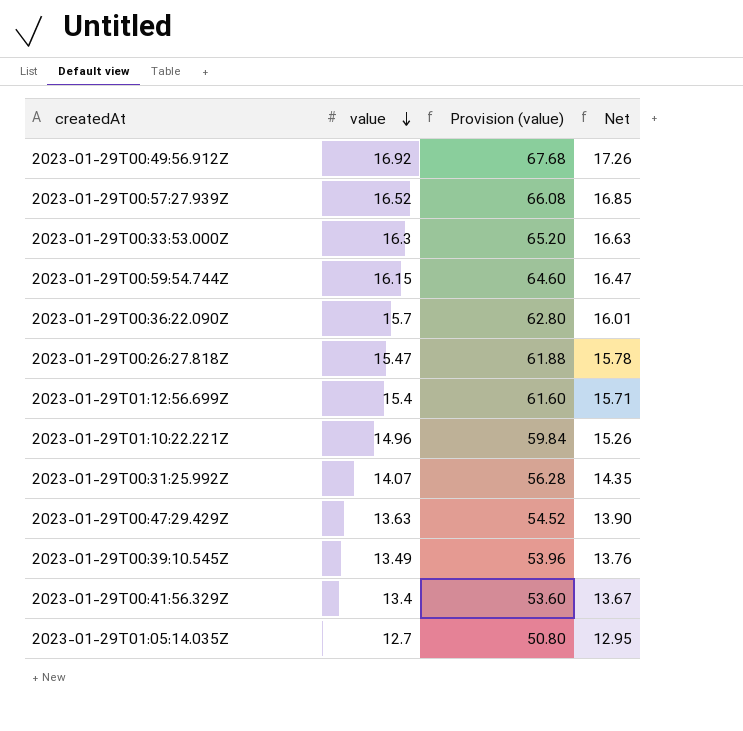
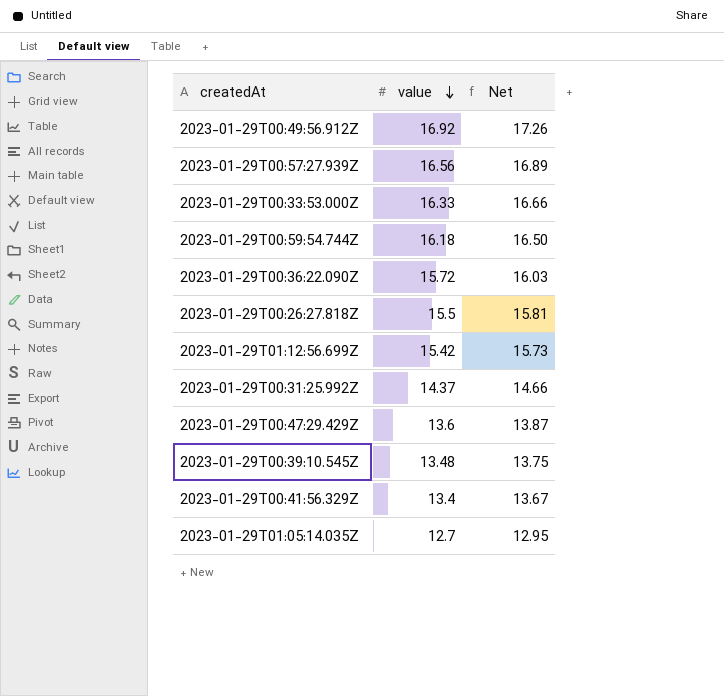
column Provision (value) | formula: [value] * 4 -> none
row 2023-01-29T01:10:22.221Z: 14.96 | 59.84 | 15.26 -> none
2023-01-29T00:57:27.939Z | value: 16.52 -> 16.56
2023-01-29T00:57:27.939Z | Net: 16.85 -> 16.89
2023-01-29T00:33:53.000Z | value: 16.3 -> 16.33
2023-01-29T00:33:53.000Z | Net: 16.63 -> 16.66
2023-01-29T00:59:54.744Z | value: 16.15 -> 16.18
2023-01-29T00:59:54.744Z | Net: 16.47 -> 16.50
2023-01-29T00:36:22.090Z | value: 15.7 -> 15.72
2023-01-29T00:36:22.090Z | Net: 16.01 -> 16.03
2023-01-29T00:26:27.818Z | value: 15.47 -> 15.5
2023-01-29T00:26:27.818Z | Net: 15.78 -> 15.81
2023-01-29T01:12:56.699Z | value: 15.4 -> 15.42
2023-01-29T01:12:56.699Z | Net: 15.71 -> 15.73
2023-01-29T00:31:25.992Z | value: 14.07 -> 14.37
2023-01-29T00:31:25.992Z | Net: 14.35 -> 14.66
2023-01-29T00:47:29.429Z | value: 13.63 -> 13.6
2023-01-29T00:47:29.429Z | Net: 13.90 -> 13.87
2023-01-29T00:39:10.545Z | value: 13.49 -> 13.48
2023-01-29T00:39:10.545Z | Net: 13.76 -> 13.75

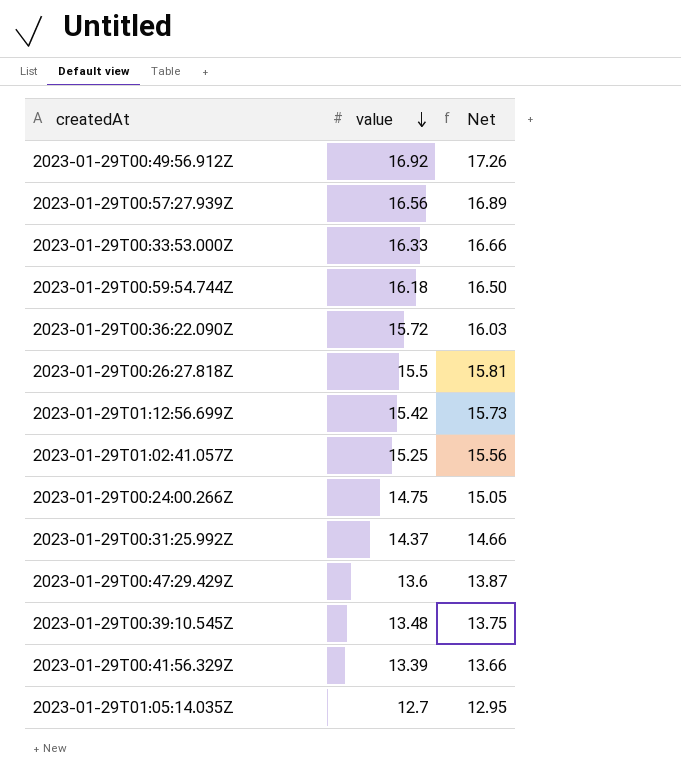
row 2023-01-29T01:02:41.057Z: none -> 15.25 | 15.56
row 2023-01-29T00:24:00.266Z: none -> 14.75 | 15.05
2023-01-29T00:41:56.329Z | value: 13.4 -> 13.39
2023-01-29T00:41:56.329Z | Net: 13.67 -> 13.66

